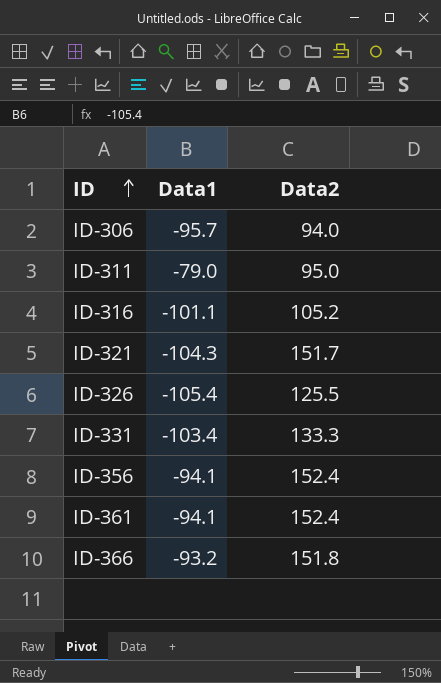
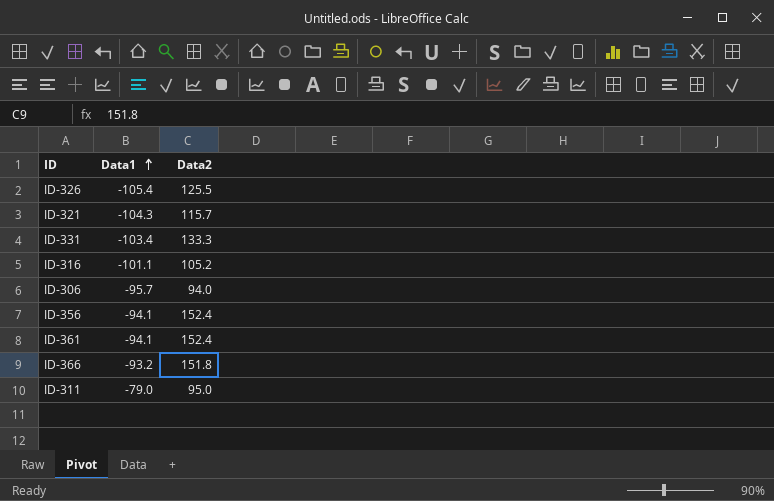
row order: ID ascending -> Data1 ascending
ID-321 | Data2: 151.7 -> 115.7

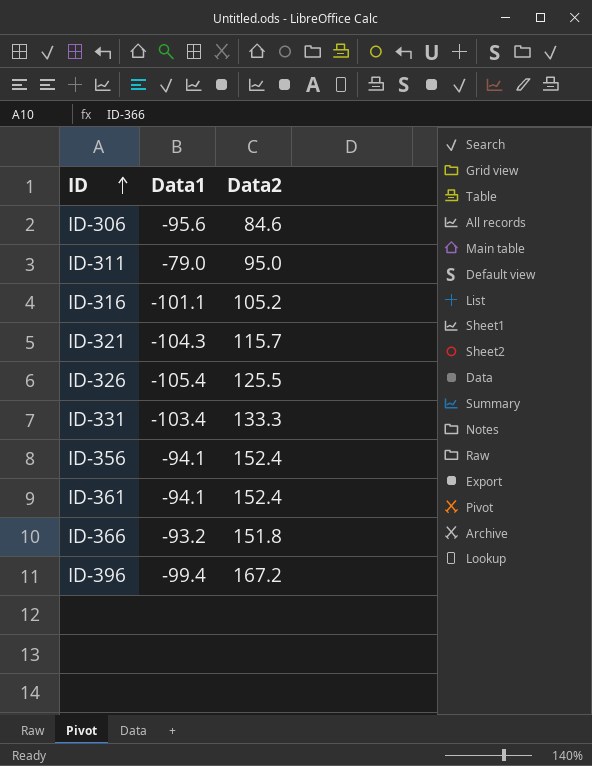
row order: Data1 ascending -> ID ascending
ID-306 | Data1: -95.7 -> -95.6
ID-306 | Data2: 94.0 -> 84.6
row ID-396: none -> -99.4 | 167.2

